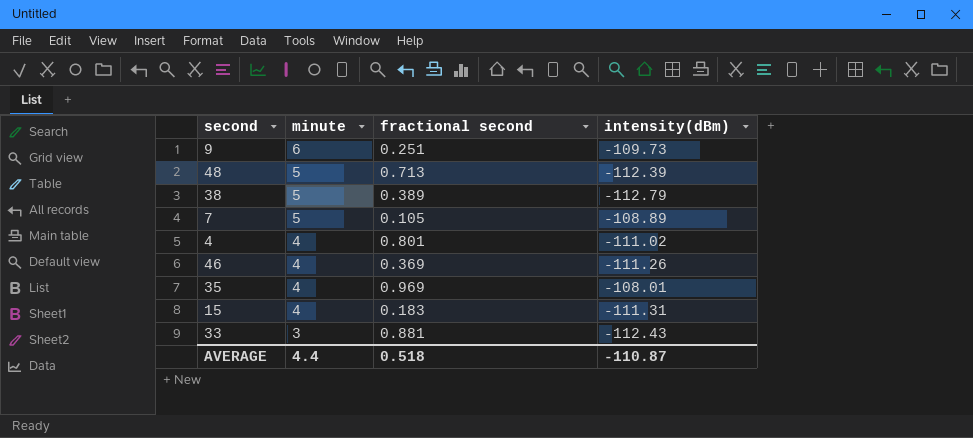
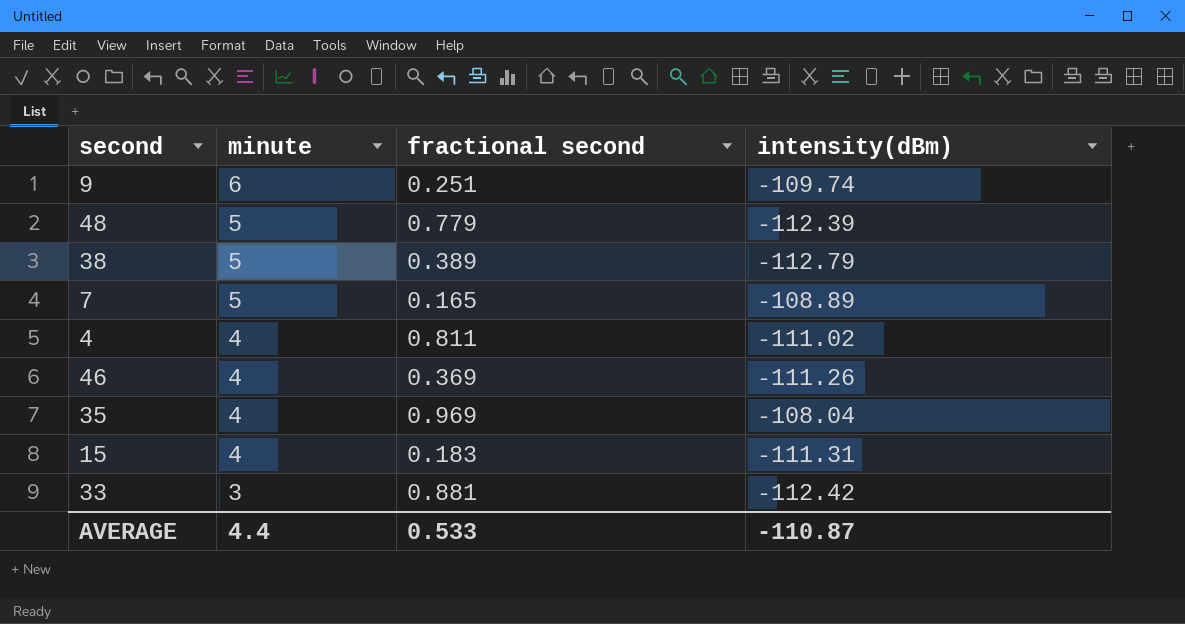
9 | intensity(dBm): -109.73 -> -109.74
48 | fractional second: 0.713 -> 0.779
7 | fractional second: 0.105 -> 0.165
4 | fractional second: 0.801 -> 0.811
35 | intensity(dBm): -108.01 -> -108.04
33 | intensity(dBm): -112.43 -> -112.42
AVERAGE | fractional second: 0.518 -> 0.533

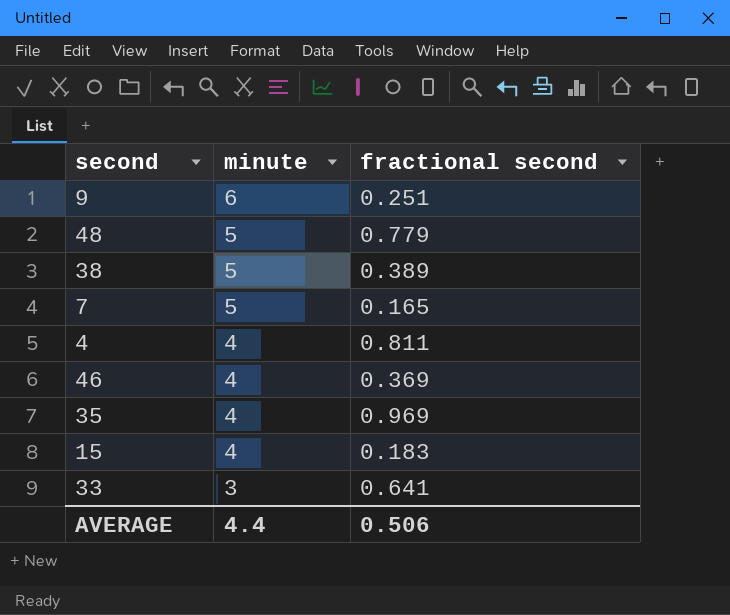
column intensity(dBm) | position: 4 -> none
33 | fractional second: 0.881 -> 0.641
AVERAGE | fractional second: 0.533 -> 0.506

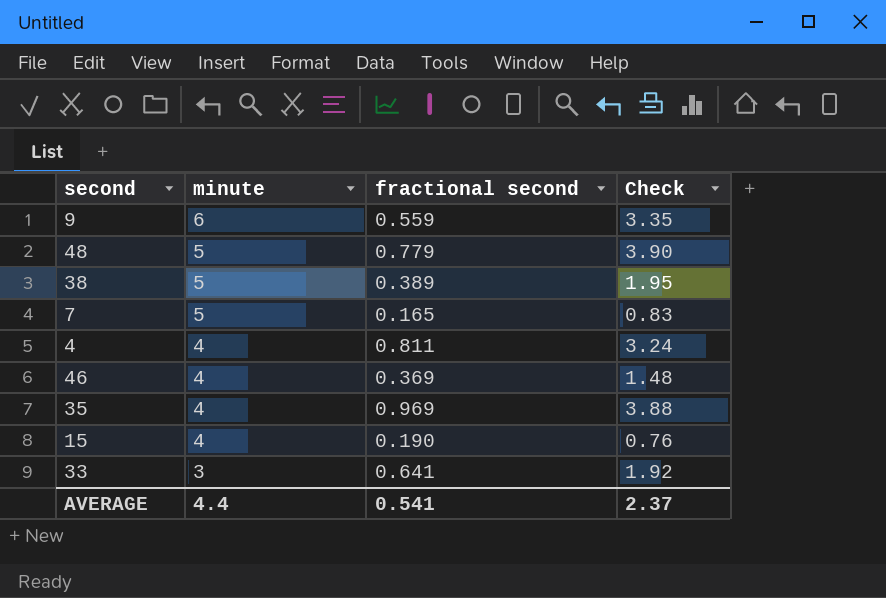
column Check | formula: none -> [minute] * [fractional second]
9 | fractional second: 0.251 -> 0.559
15 | fractional second: 0.183 -> 0.190
AVERAGE | fractional second: 0.506 -> 0.541

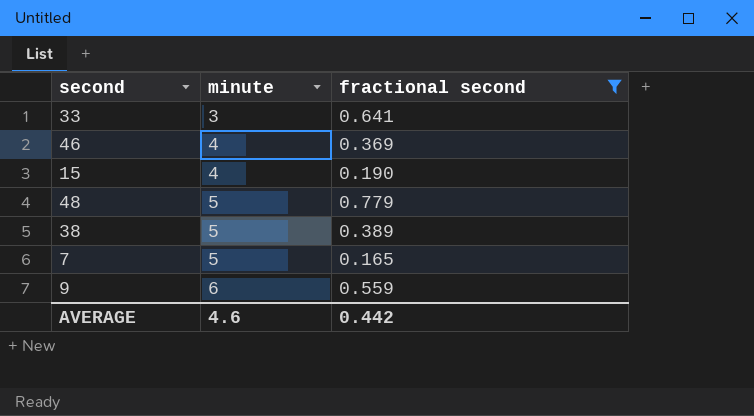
filter: none -> fractional second <= 0.779
row order: minute descending -> minute ascending
column Check | formula: [minute] * [fractional second] -> none
AVERAGE | minute: 4.4 -> 4.6
AVERAGE | fractional second: 0.541 -> 0.442

